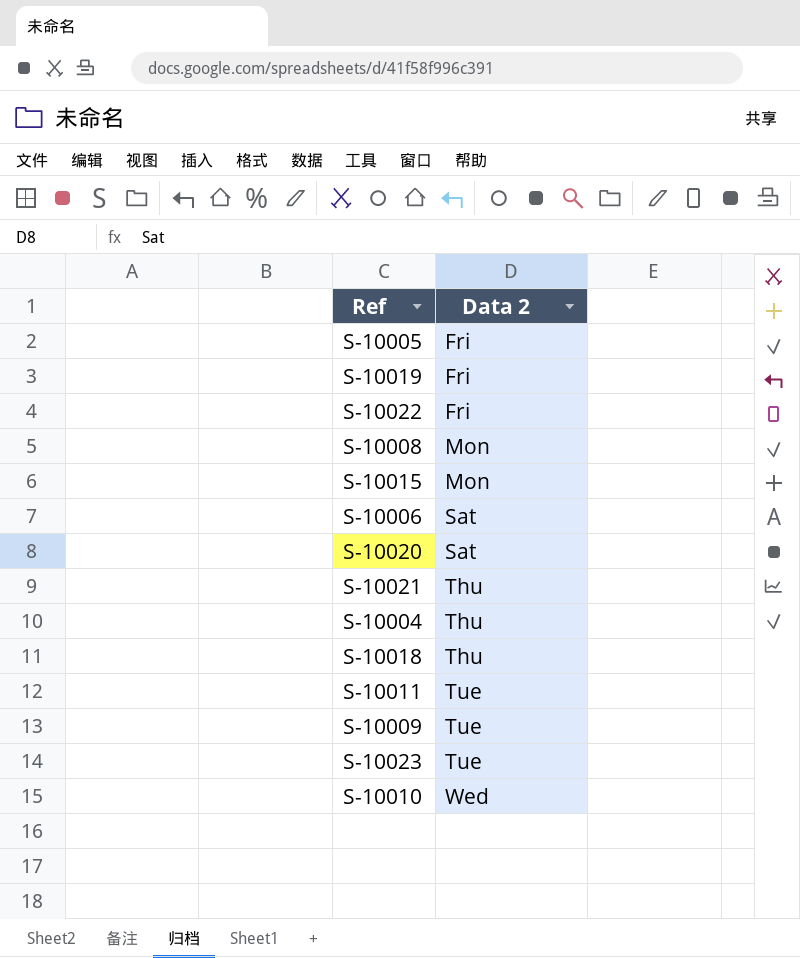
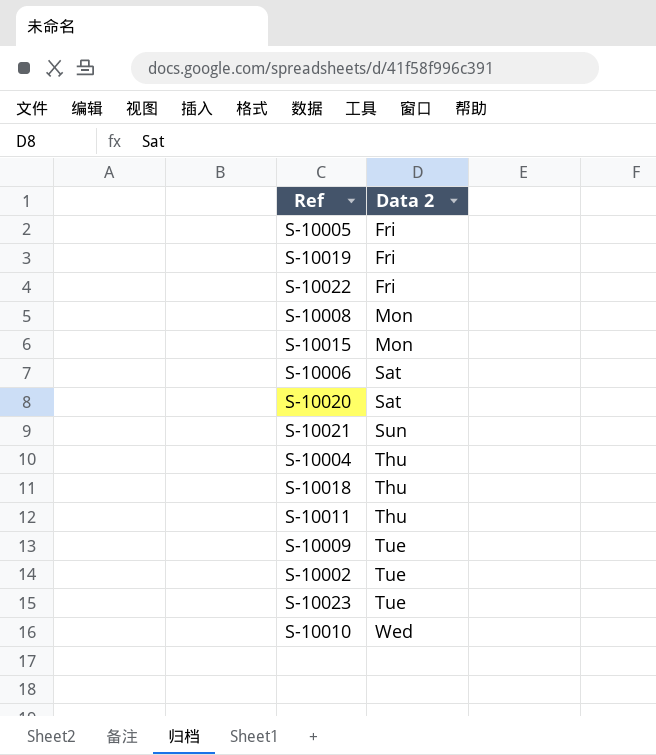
S-10021 | Data 2: Thu -> Sun
S-10011 | Data 2: Tue -> Thu
row S-10002: none -> Tue

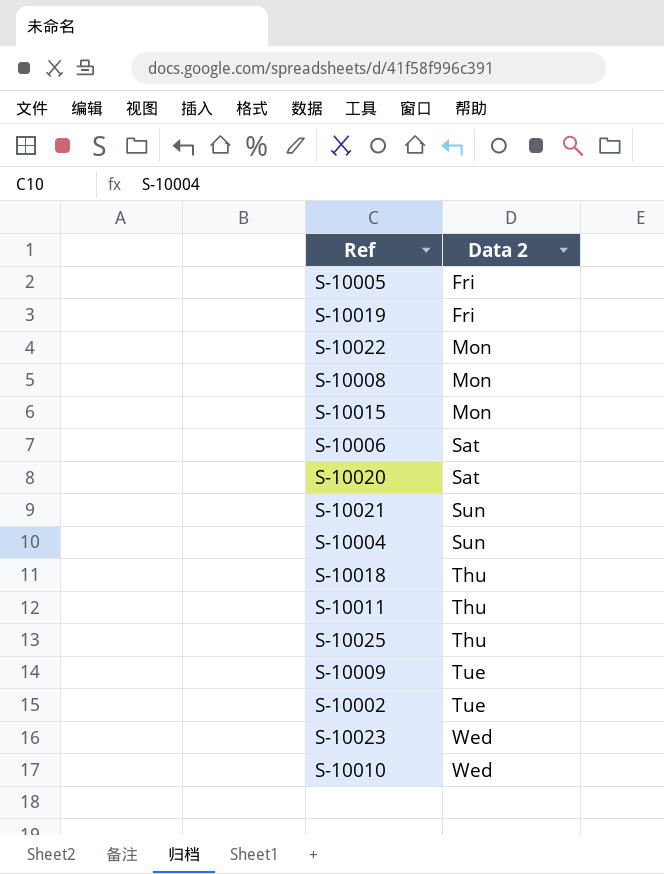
S-10022 | Data 2: Fri -> Mon
S-10004 | Data 2: Thu -> Sun
row S-10025: none -> Thu
S-10023 | Data 2: Tue -> Wed

